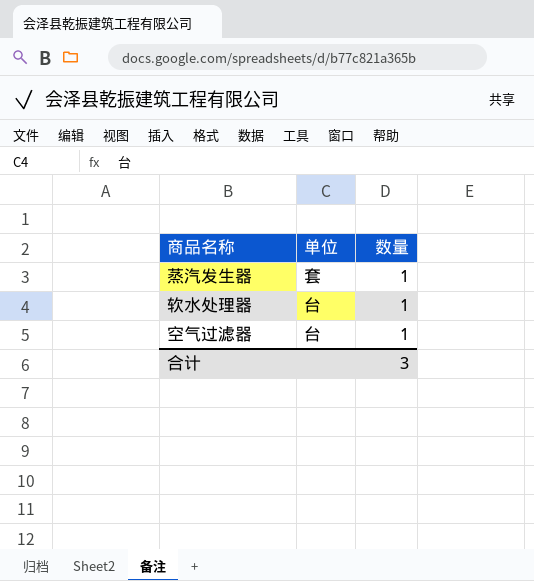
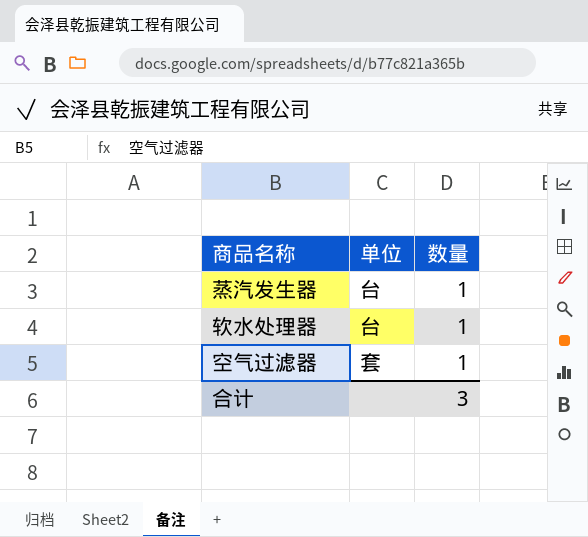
蒸汽发生器 | 单位: 套 -> 台
空气过滤器 | 单位: 台 -> 套

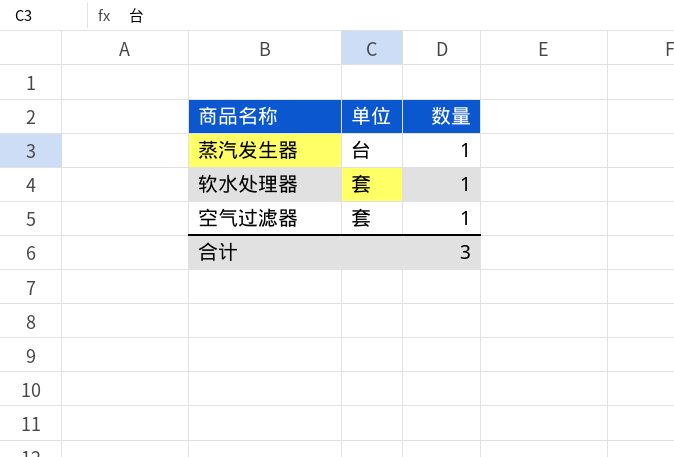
软水处理器 | 单位: 台 -> 套

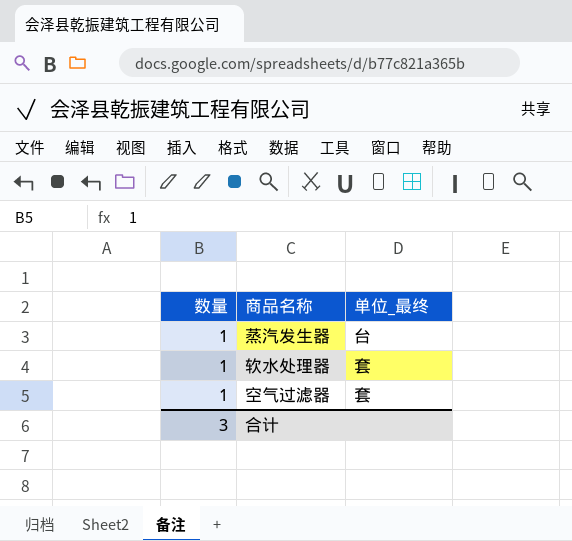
column 数量 | position: 3 -> 1
column name: 单位 -> 单位_最终

